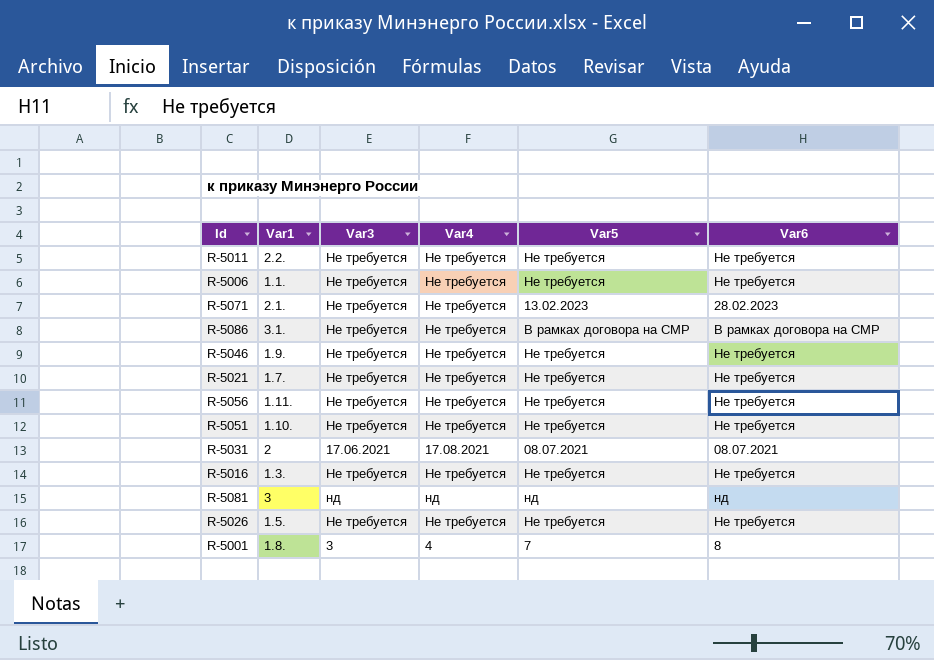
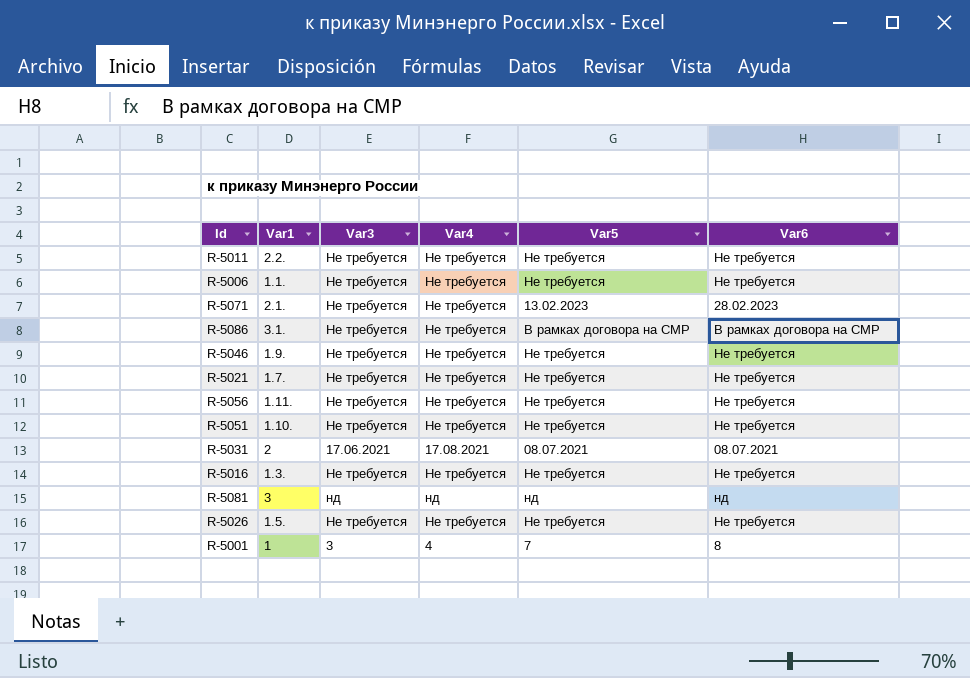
R-5001 | Var1: 1.8. -> 1

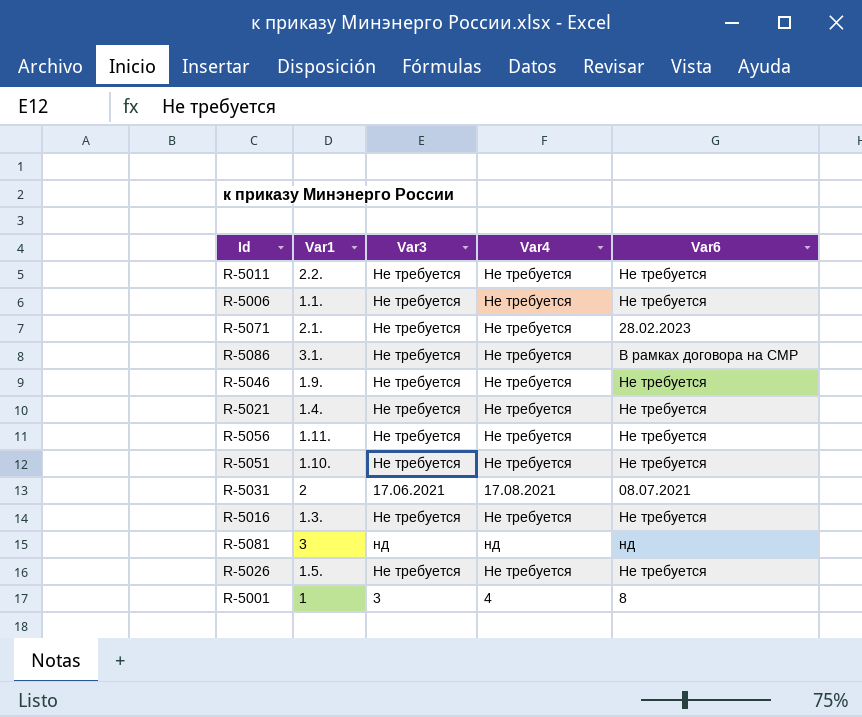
column Var5 | position: 5 -> none
R-5021 | Var1: 1.7. -> 1.4.

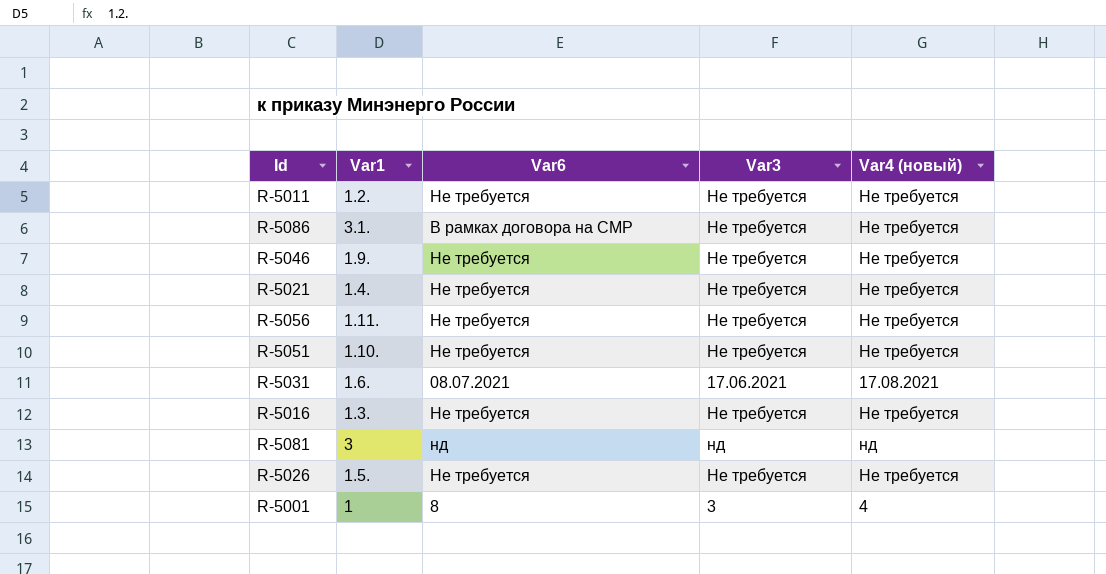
column Var6 | position: 5 -> 3
column name: Var4 -> Var4 (новый)
row R-5006: 1.1. | Не требуется | Не требуется | Не требуется -> none
row R-5071: 2.1. | Не требуется | Не требуется | 28.02.2023 -> none
R-5011 | Var1: 2.2. -> 1.2.
R-5031 | Var1: 2 -> 1.6.

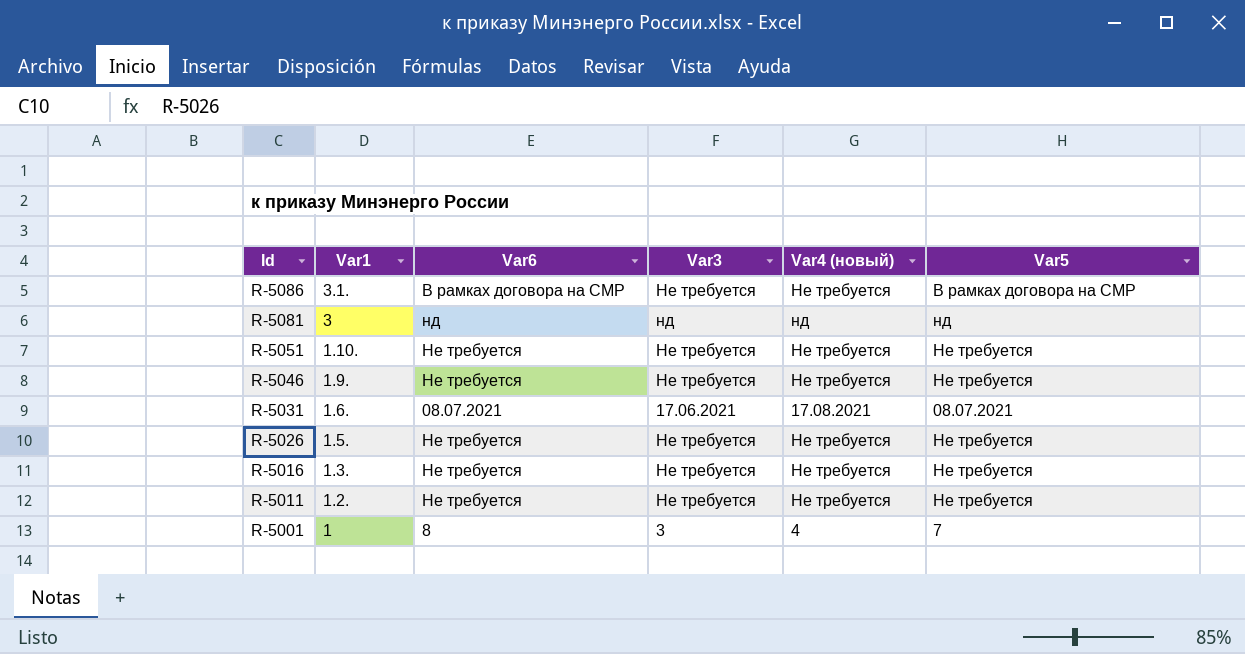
row order: none -> Id descending
column Var5 | position: none -> 6
row R-5021: 1.4. | Не требуется | Не требуется | Не требуется -> none
row R-5056: 1.11. | Не требуется | Не требуется | Не требуется -> none

